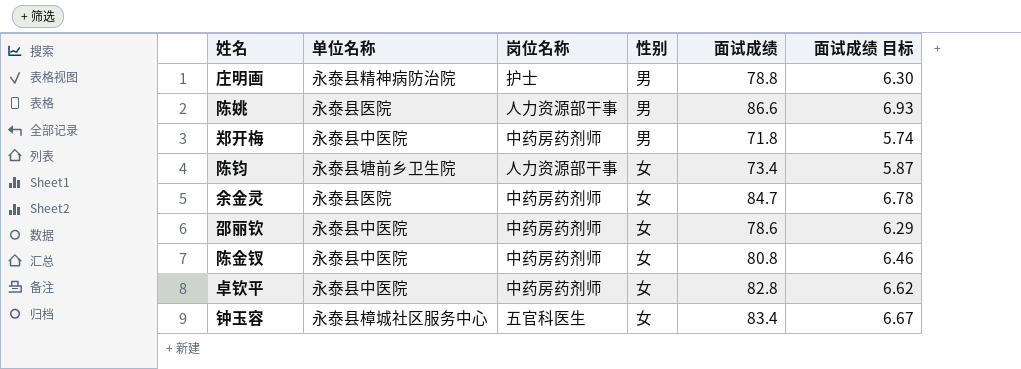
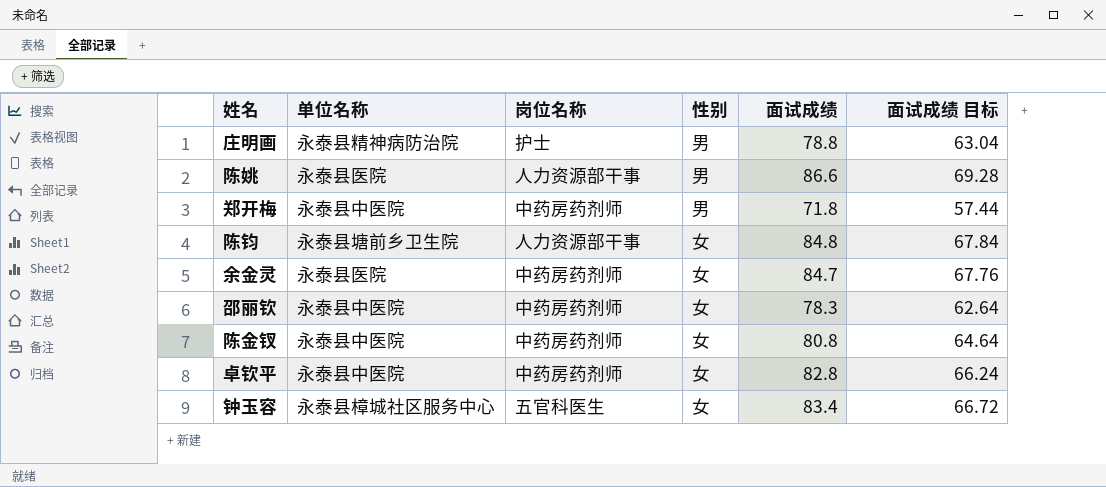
column 面试成绩 目标 | formula: [面试成绩] * 0.08 -> [面试成绩] * 0.8
陈钧 | 面试成绩: 73.4 -> 84.8
邵丽钦 | 面试成绩: 78.6 -> 78.3

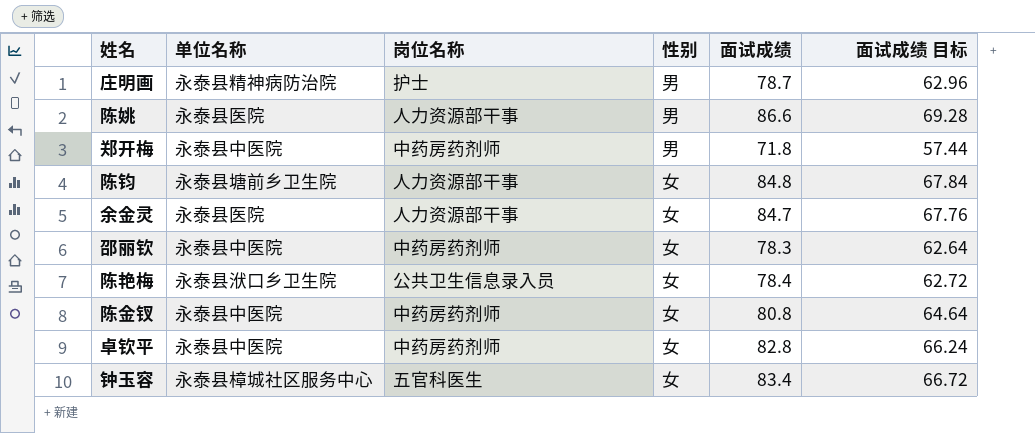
庄明画 | 面试成绩: 78.8 -> 78.7
庄明画 | 面试成绩 目标: 63.04 -> 62.96
余金灵 | 岗位名称: 中药房药剂师 -> 人力资源部干事
row 陈艳梅: none -> 永泰县洑口乡卫生院 | 公共卫生信息录入员 | 女 | 78.4 | 62.72

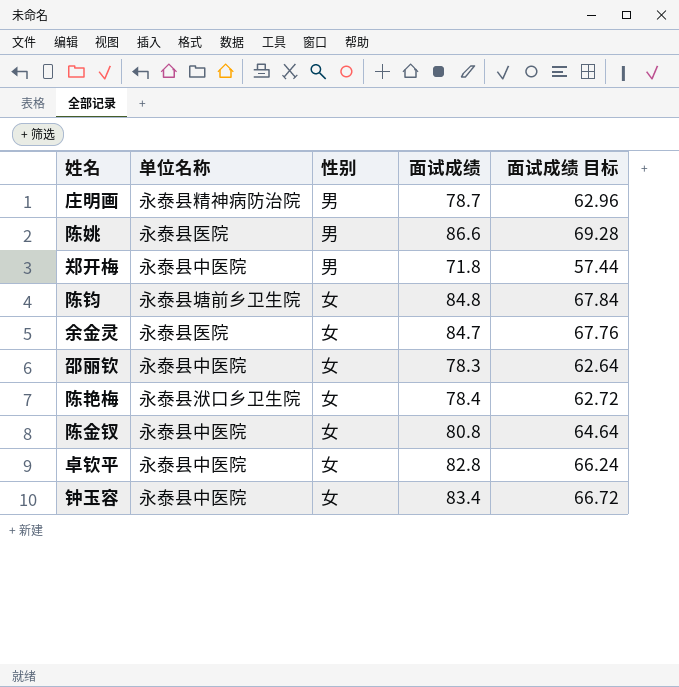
column 岗位名称 | position: 3 -> none
钟玉容 | 单位名称: 永泰县樟城社区服务中心 -> 永泰县中医院

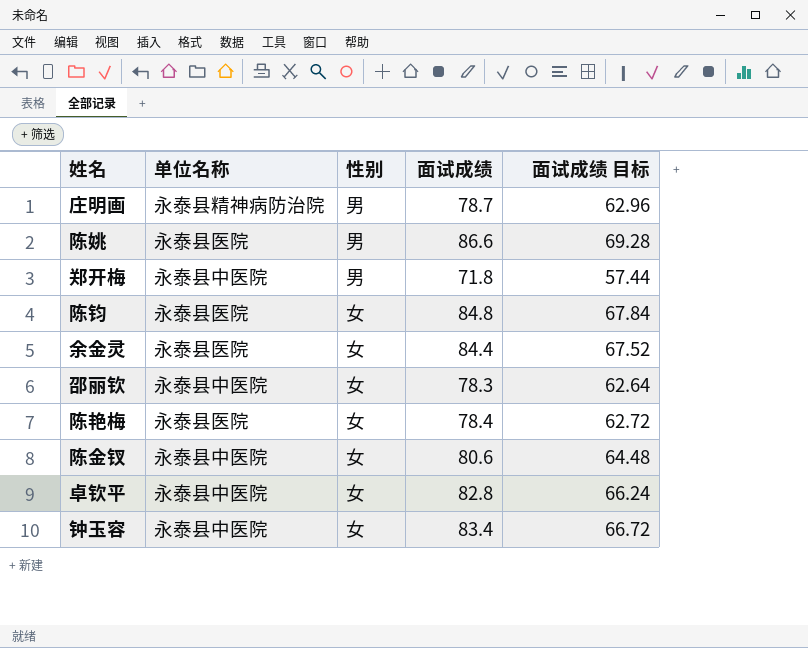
陈钧 | 单位名称: 永泰县塘前乡卫生院 -> 永泰县医院
余金灵 | 面试成绩: 84.7 -> 84.4
余金灵 | 面试成绩 目标: 67.76 -> 67.52
陈艳梅 | 单位名称: 永泰县洑口乡卫生院 -> 永泰县医院
陈金钗 | 面试成绩: 80.8 -> 80.6
陈金钗 | 面试成绩 目标: 64.64 -> 64.48

